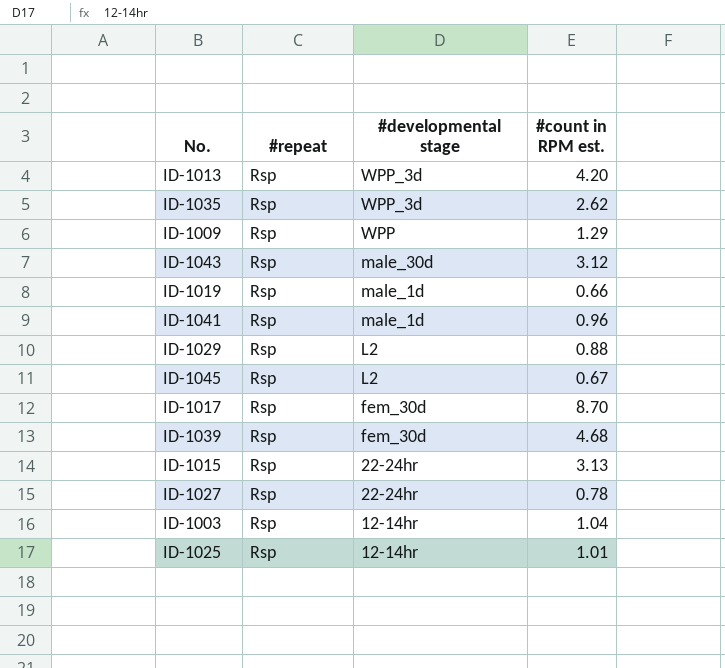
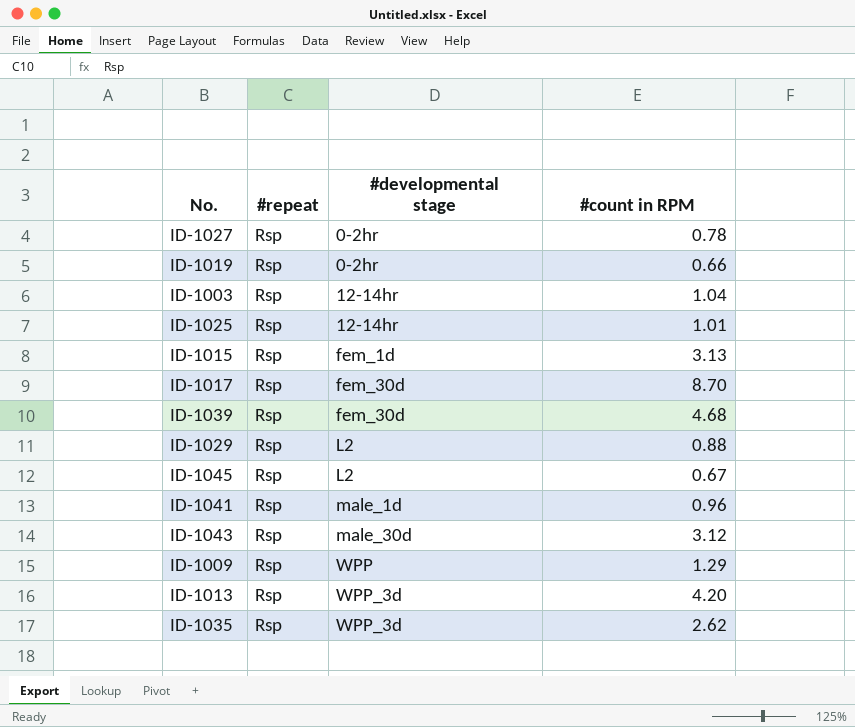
row order: #developmental stage descending -> #developmental stage ascending
column name: #count in RPM est. -> #count in RPM
ID-1027 | #developmental stage: 22-24hr -> 0-2hr
ID-1019 | #developmental stage: male_1d -> 0-2hr
ID-1015 | #developmental stage: 22-24hr -> fem_1d

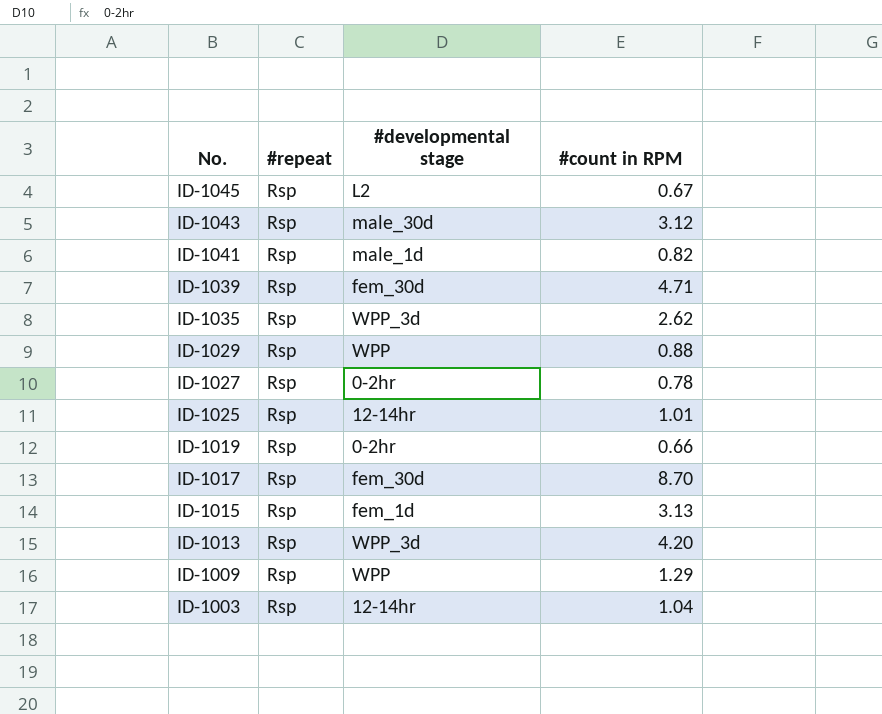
row order: #developmental stage ascending -> No. descending
ID-1041 | #count in RPM: 0.96 -> 0.82
ID-1039 | #count in RPM: 4.68 -> 4.71
ID-1029 | #developmental stage: L2 -> WPP

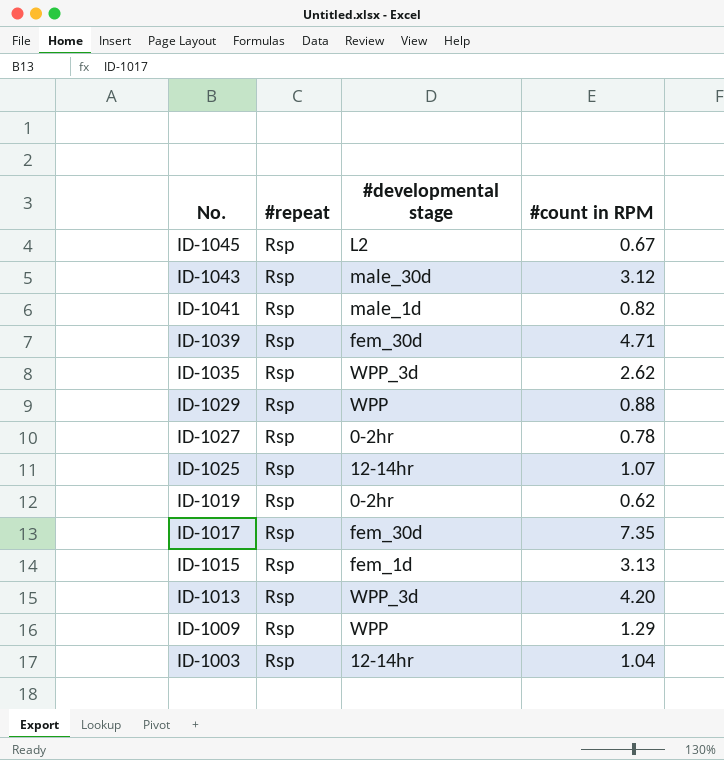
ID-1025 | #count in RPM: 1.01 -> 1.07
ID-1019 | #count in RPM: 0.66 -> 0.62
ID-1017 | #count in RPM: 8.70 -> 7.35

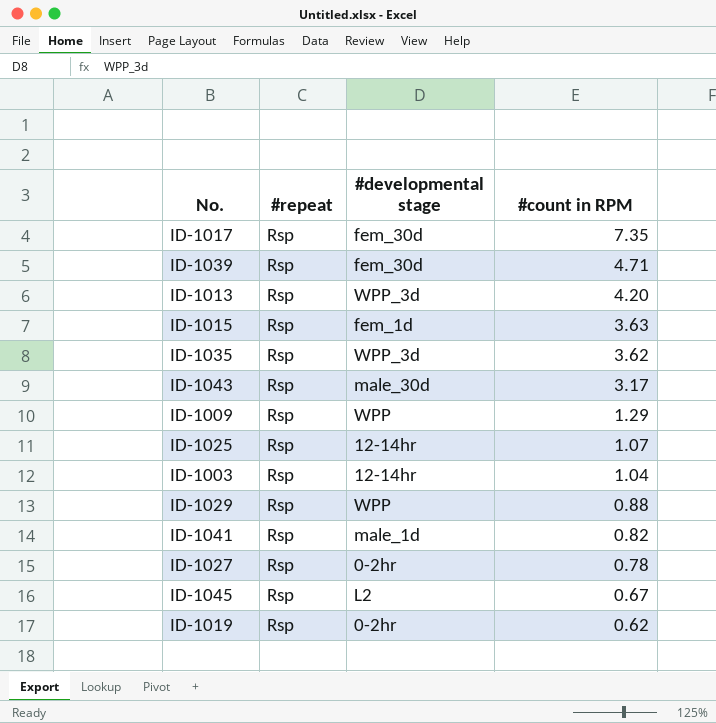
row order: No. descending -> #count in RPM descending
ID-1015 | #count in RPM: 3.13 -> 3.63
ID-1035 | #count in RPM: 2.62 -> 3.62
ID-1043 | #count in RPM: 3.12 -> 3.17

